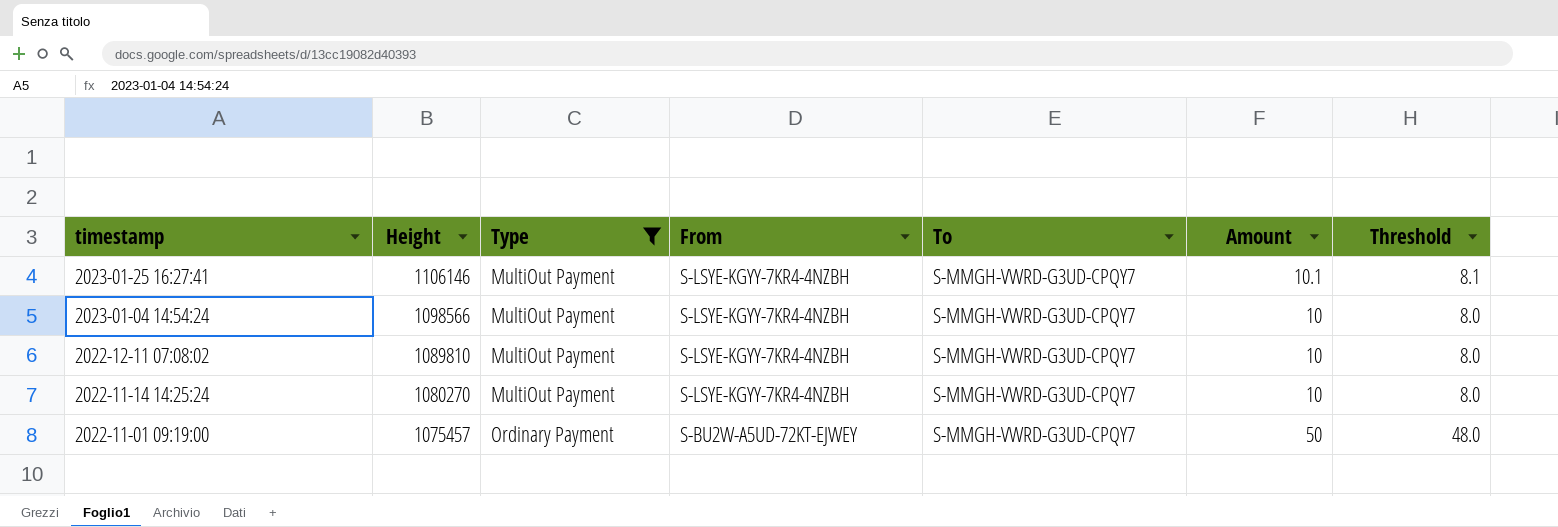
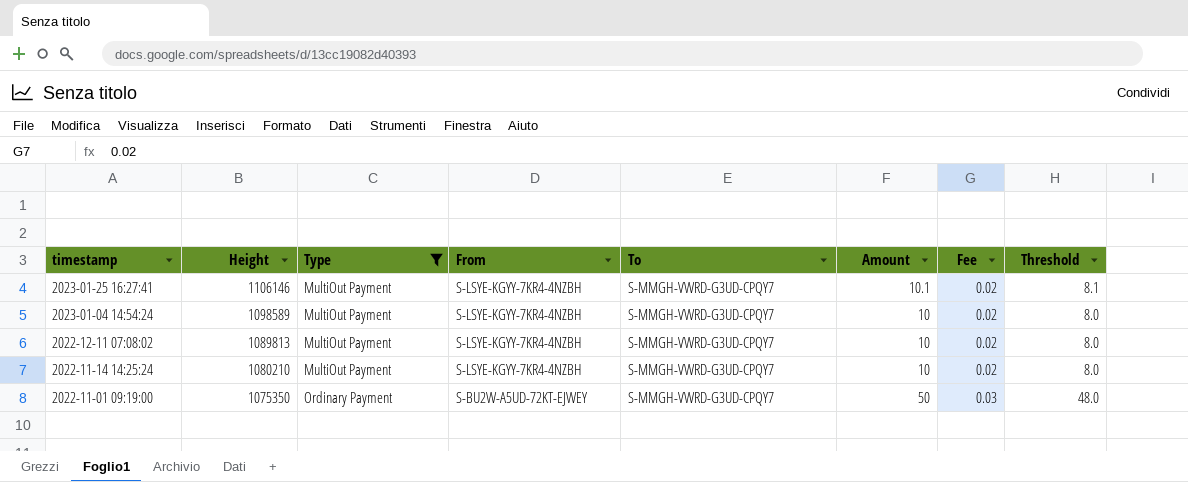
column Fee | position: none -> 7
2023-01-04 14:54:24 | Height: 1098566 -> 1098589
2022-12-11 07:08:02 | Height: 1089810 -> 1089813
2022-11-14 14:25:24 | Height: 1080270 -> 1080210
2022-11-01 09:19:00 | Height: 1075457 -> 1075350

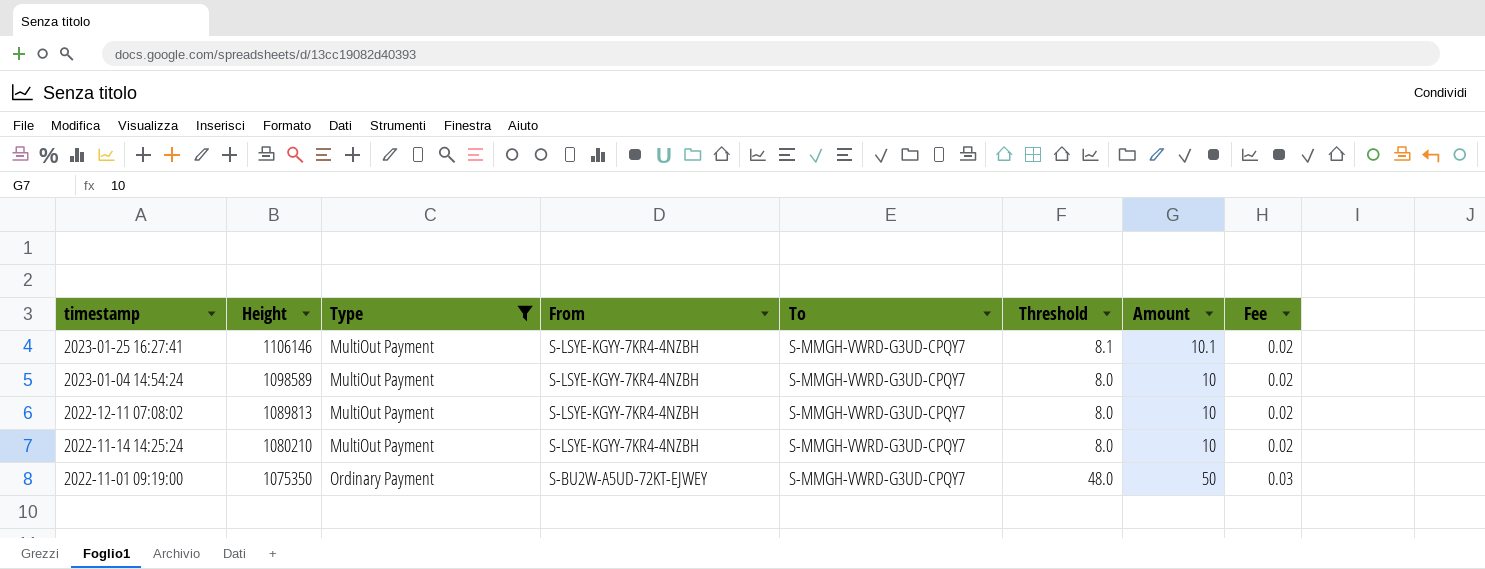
column Threshold | position: 8 -> 6

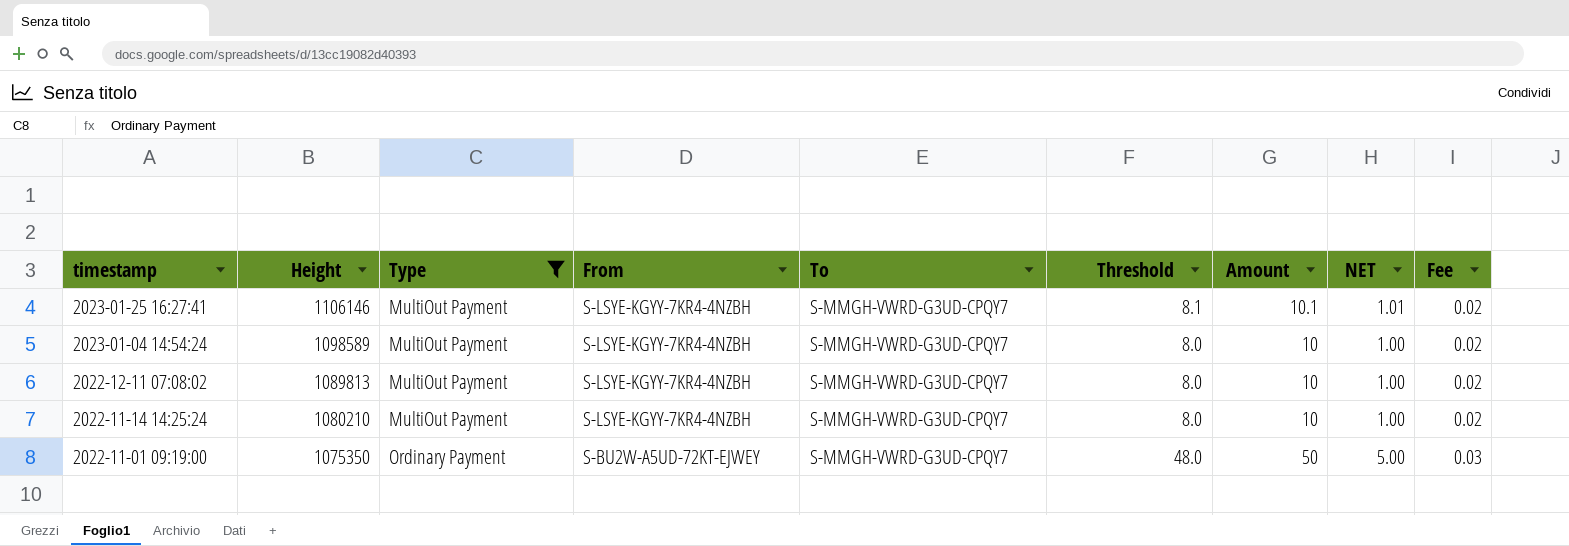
column NET | formula: none -> [Amount] * 0.1

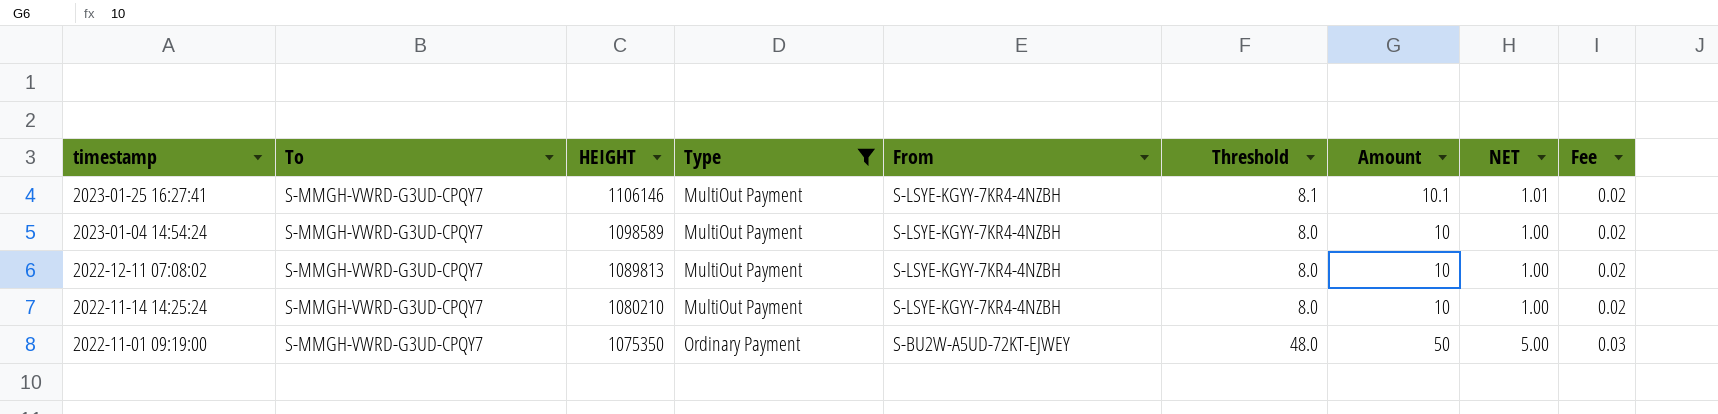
column To | position: 5 -> 2
column name: Height -> HEIGHT

